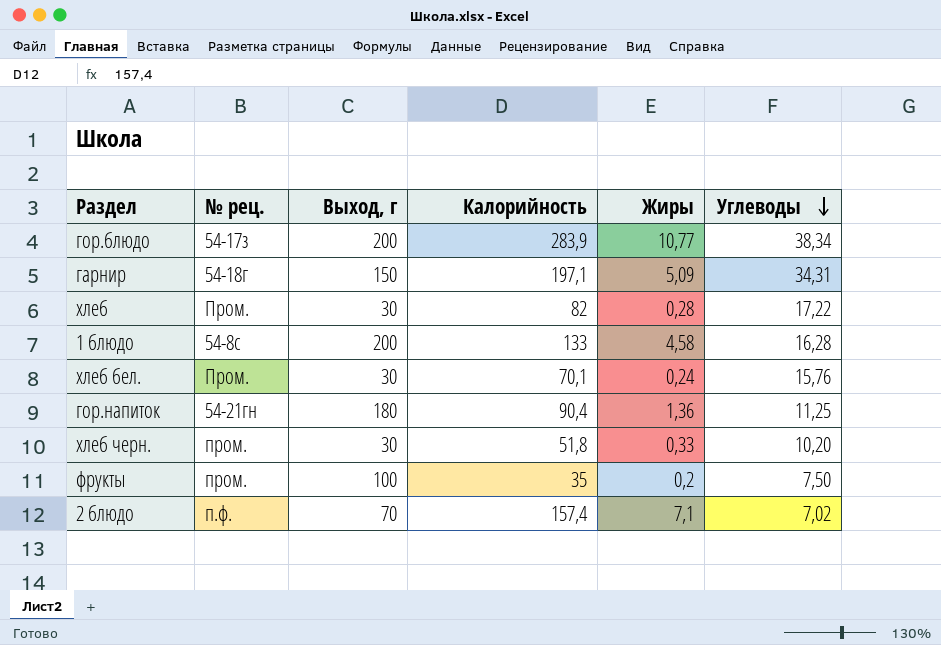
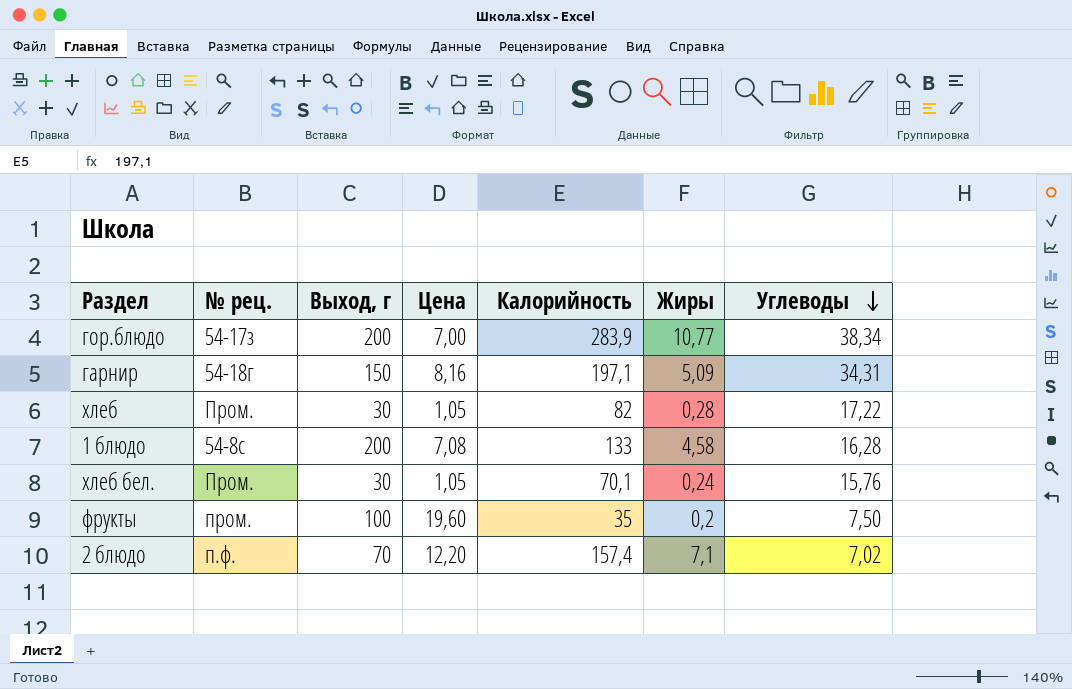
column Цена | position: none -> 4
row гор.напиток: 54-21гн | 180 | 90,4 | 1,36 | 11,25 -> none
row хлеб черн.: пром. | 30 | 51,8 | 0,33 | 10,20 -> none

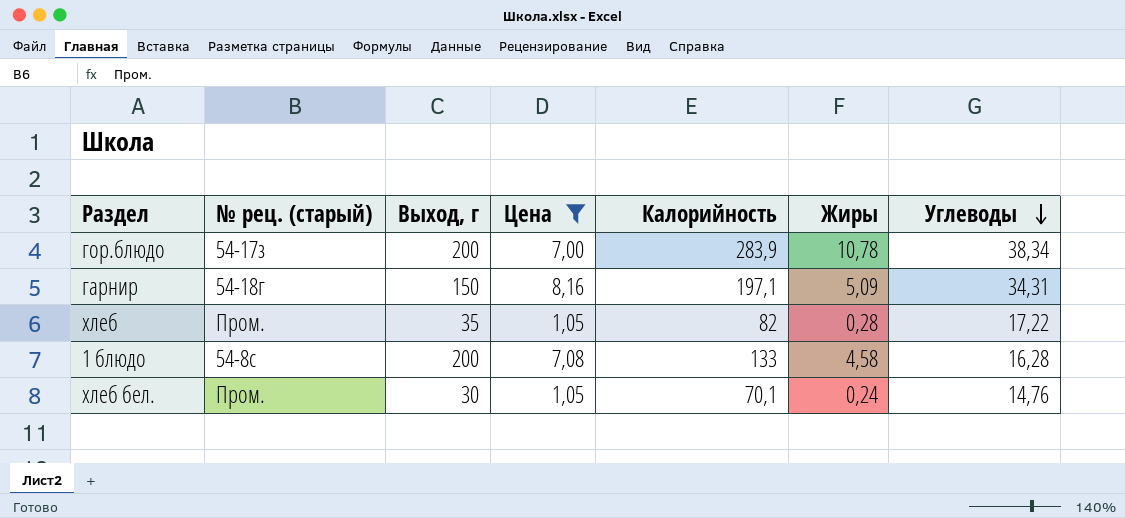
filter: none -> Цена <= 8,16
column name: № рец. -> № рец. (старый)
гор.блюдо | Жиры: 10,77 -> 10,78
хлеб | Выход, г: 30 -> 35
хлеб бел. | Углеводы: 15,76 -> 14,76

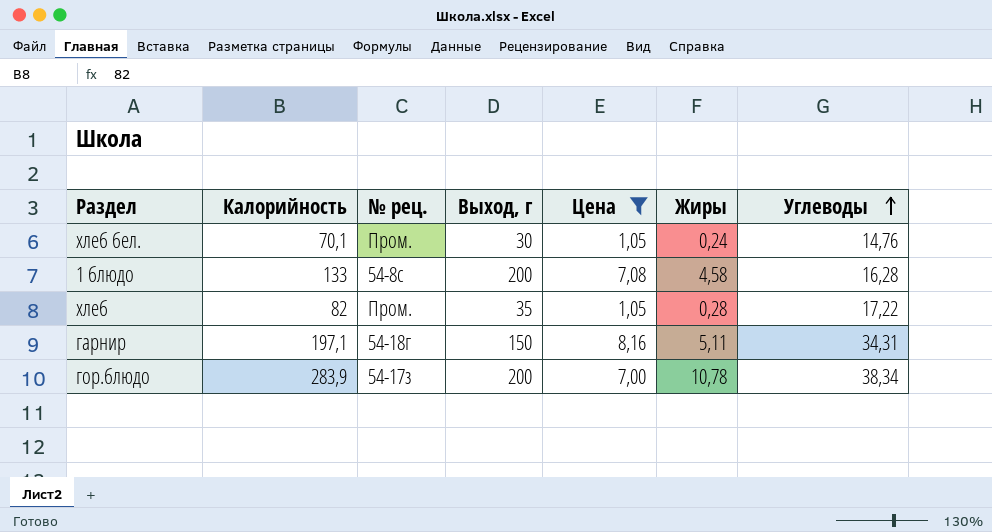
row order: Углеводы descending -> Углеводы ascending
column Калорийность | position: 5 -> 2
column name: № рец. (старый) -> № рец.
гарнир | Жиры: 5,09 -> 5,11

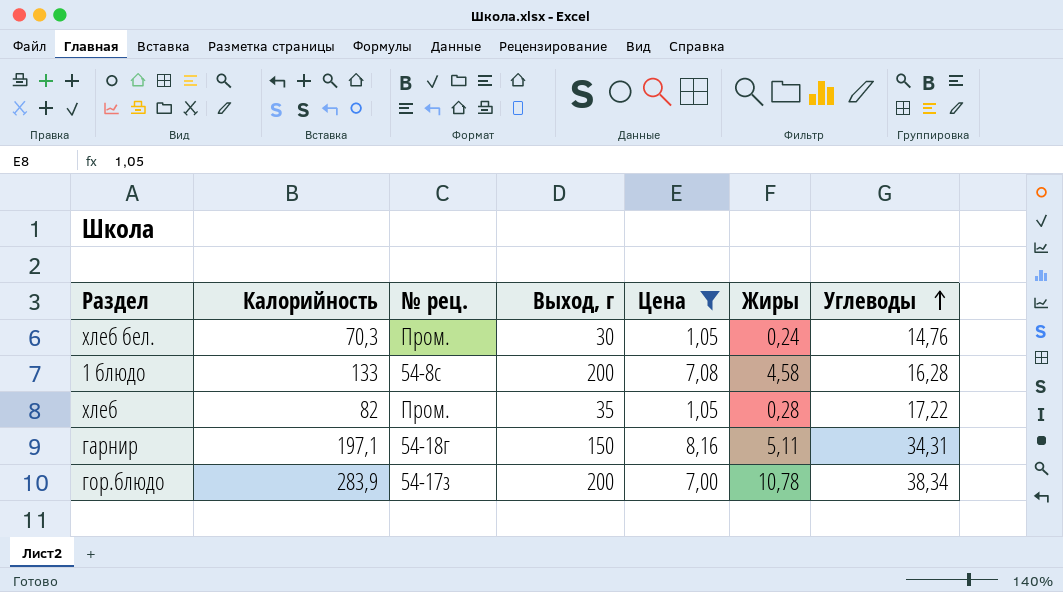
хлеб бел. | Калорийность: 70,1 -> 70,3

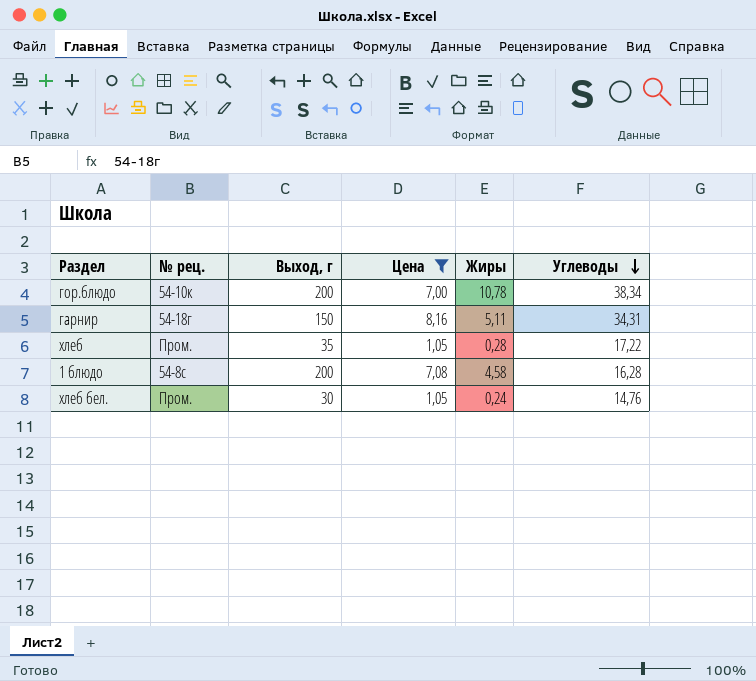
row order: Углеводы ascending -> Углеводы descending
column Калорийность | position: 2 -> none
гор.блюдо | № рец.: 54-17з -> 54-10к

